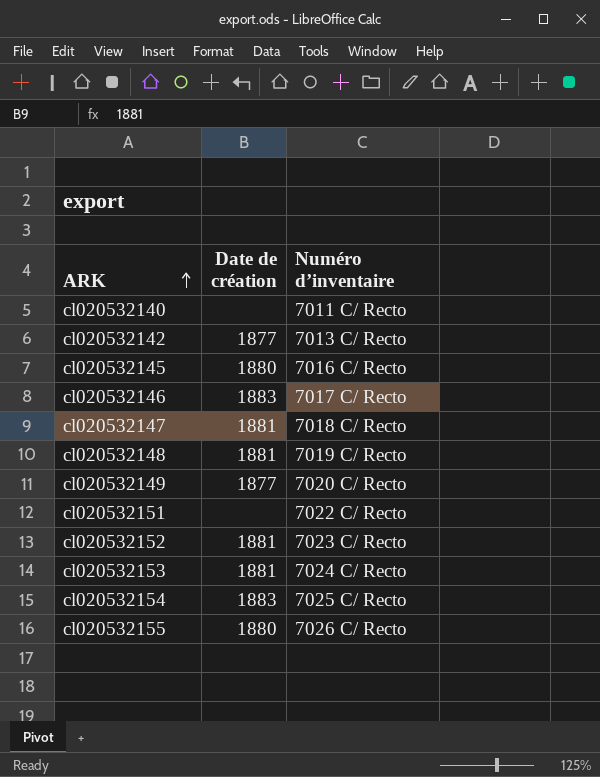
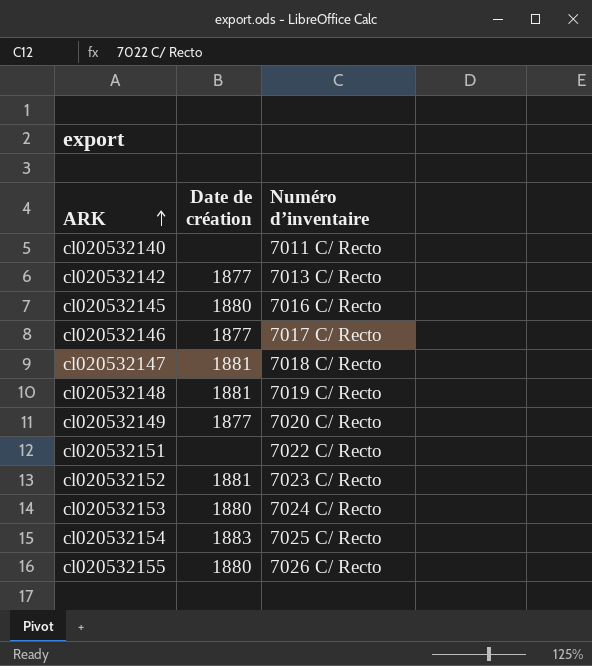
cl020532146 | Date de création: 1883 -> 1877
cl020532153 | Date de création: 1881 -> 1880

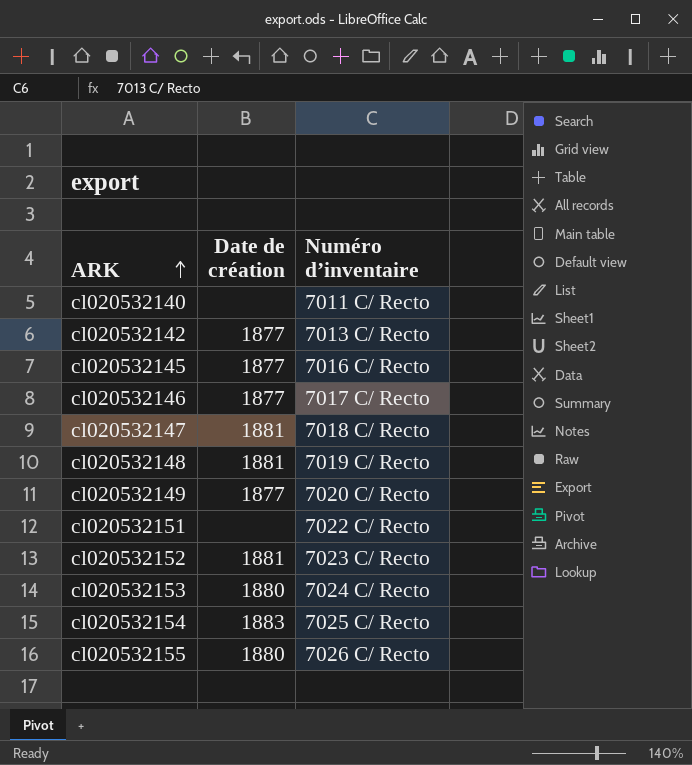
cl020532145 | Date de création: 1880 -> 1877

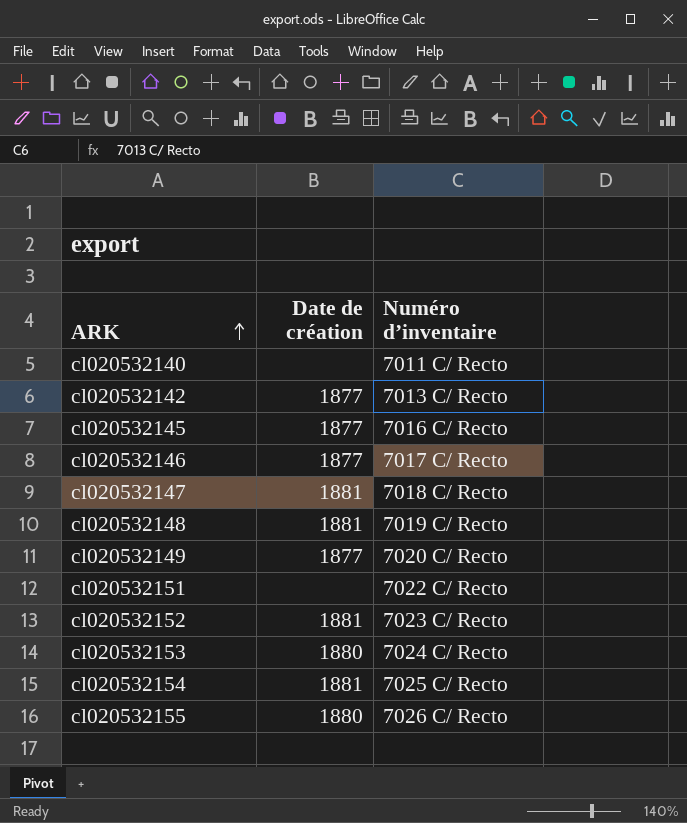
cl020532154 | Date de création: 1883 -> 1881

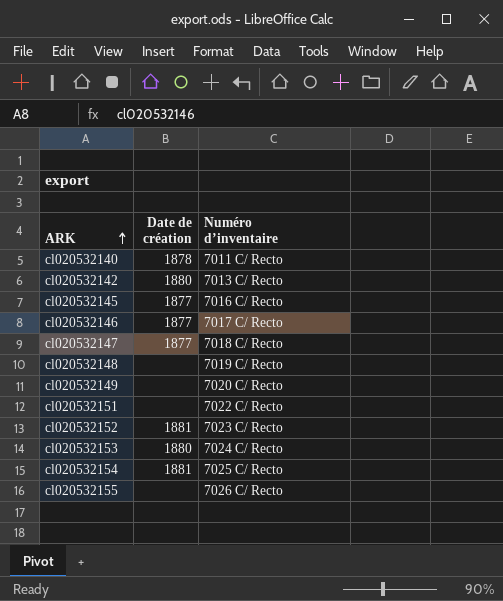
cl020532140 | Date de création: none -> 1878
cl020532142 | Date de création: 1877 -> 1880
cl020532147 | Date de création: 1881 -> 1877
cl020532148 | Date de création: 1881 -> none
cl020532149 | Date de création: 1877 -> none
cl020532155 | Date de création: 1880 -> none

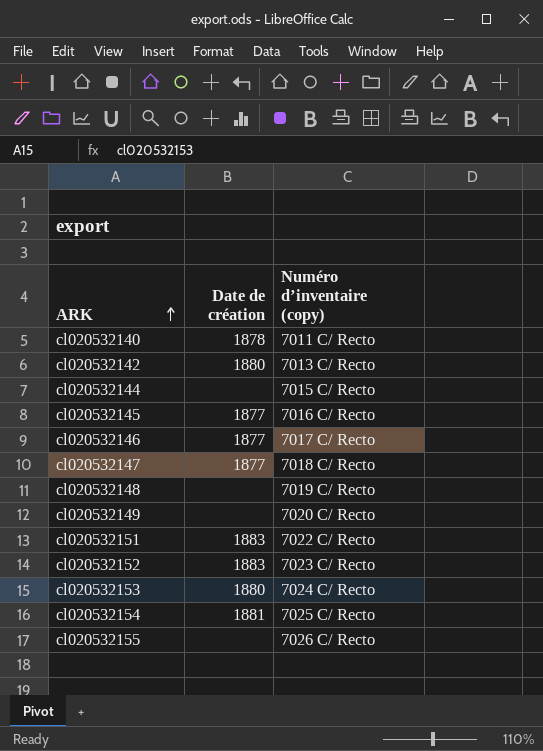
column name: Numéro d’inventaire -> Numéro d’inventaire (copy)
row cl020532144: none -> none | 7015 C/ Recto
cl020532151 | Date de création: none -> 1883
cl020532152 | Date de création: 1881 -> 1883

